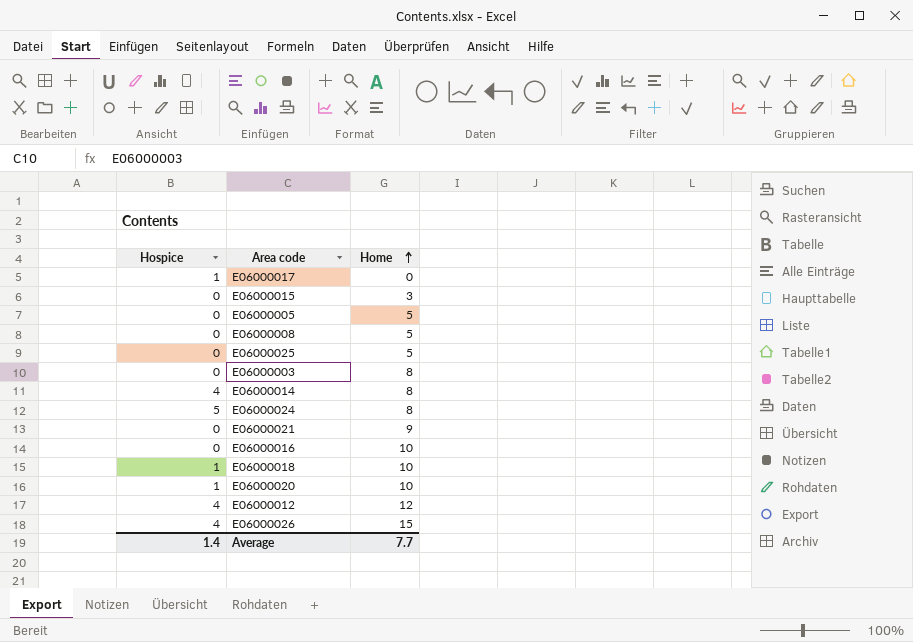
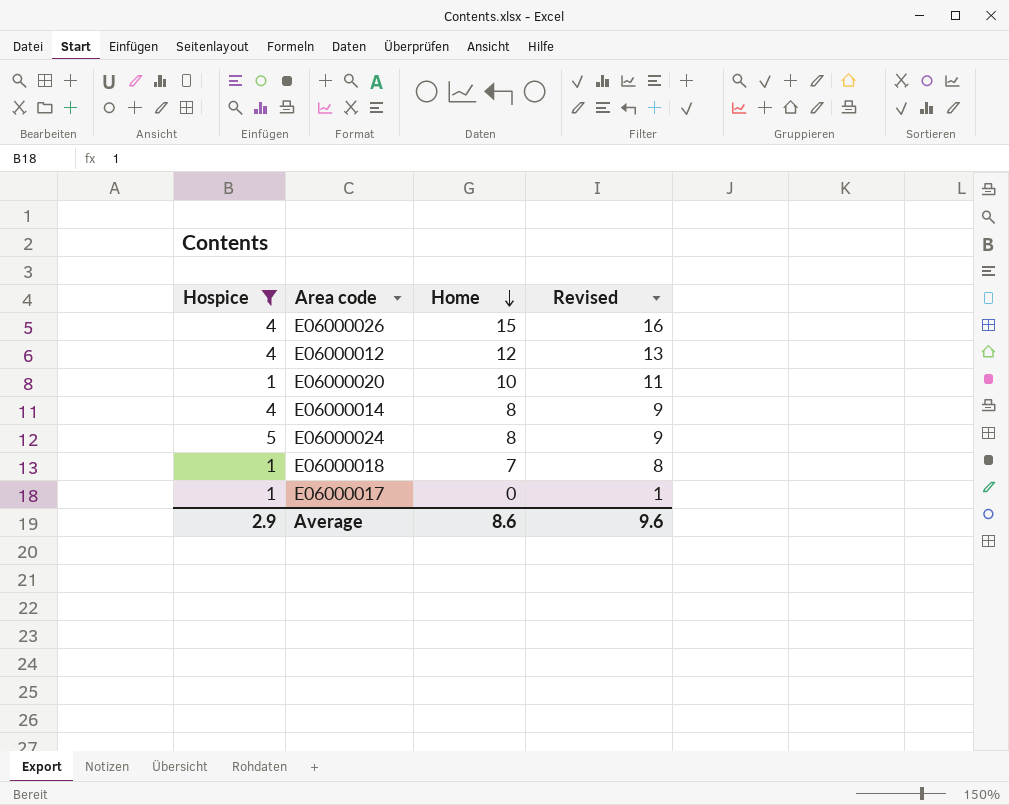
filter: none -> Hospice != 0
row order: Home ascending -> Home descending
column Revised | formula: none -> [Home] + 1
E06000018 | Home: 10 -> 7
Average | Hospice: 1.4 -> 2.9
Average | Home: 7.7 -> 8.6

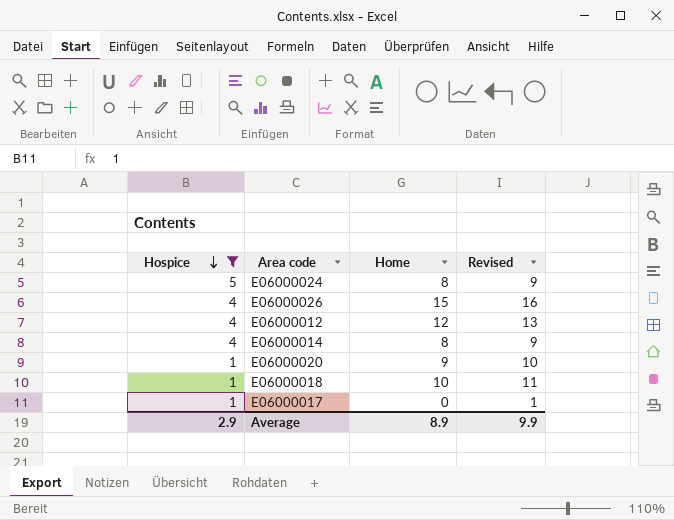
row order: Home descending -> Hospice descending
E06000020 | Home: 10 -> 9
E06000020 | Revised: 11 -> 10
E06000018 | Home: 7 -> 10
E06000018 | Revised: 8 -> 11
Average | Home: 8.6 -> 8.9
Average | Revised: 9.6 -> 9.9

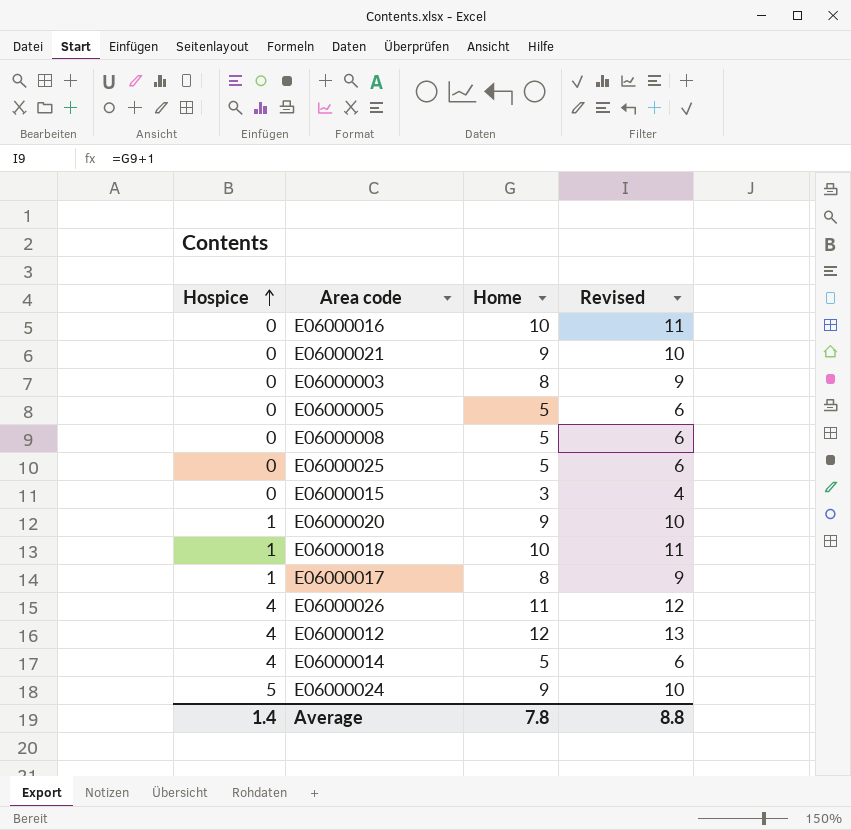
filter: Hospice != 0 -> none
row order: Hospice descending -> Hospice ascending
E06000017 | Home: 0 -> 8
E06000017 | Revised: 1 -> 9
E06000026 | Home: 15 -> 11
E06000026 | Revised: 16 -> 12
E06000014 | Home: 8 -> 5
E06000014 | Revised: 9 -> 6
E06000024 | Home: 8 -> 9
E06000024 | Revised: 9 -> 10
Average | Hospice: 2.9 -> 1.4
Average | Home: 8.9 -> 7.8
Average | Revised: 9.9 -> 8.8

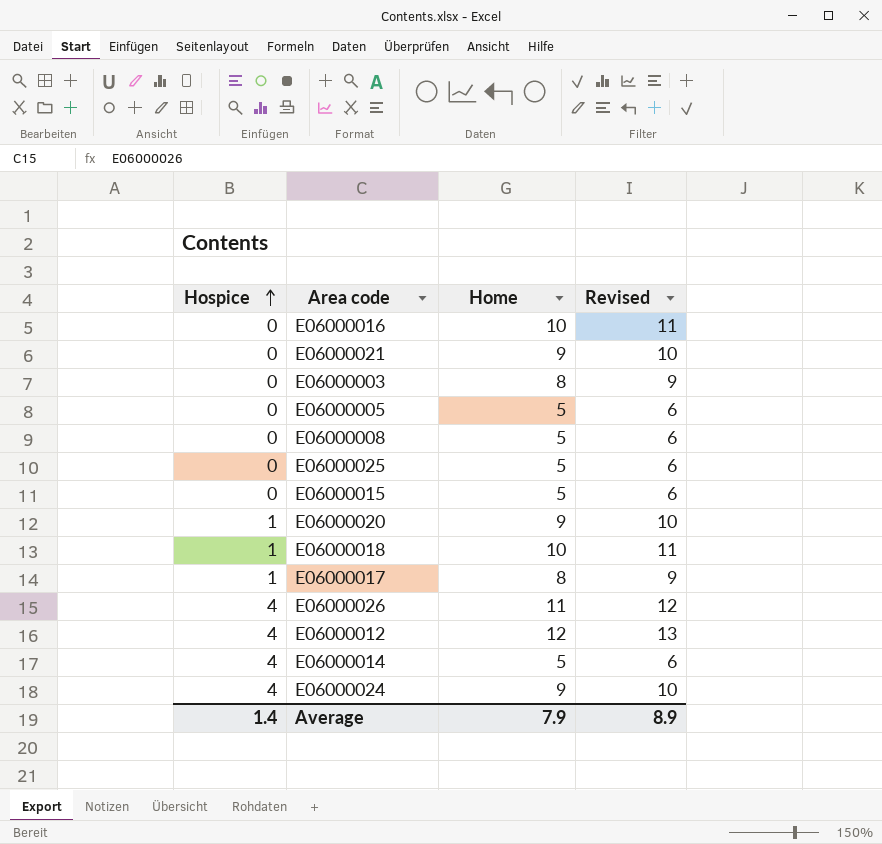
E06000015 | Home: 3 -> 5
E06000015 | Revised: 4 -> 6
E06000024 | Hospice: 5 -> 4
Average | Home: 7.8 -> 7.9
Average | Revised: 8.8 -> 8.9

